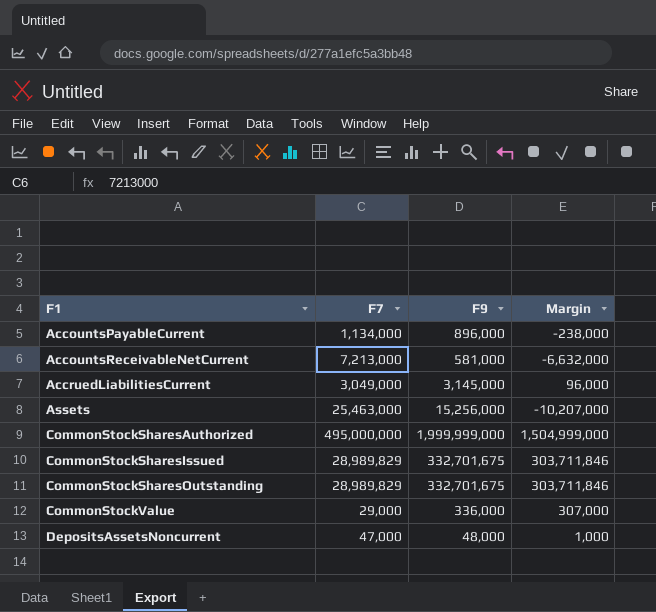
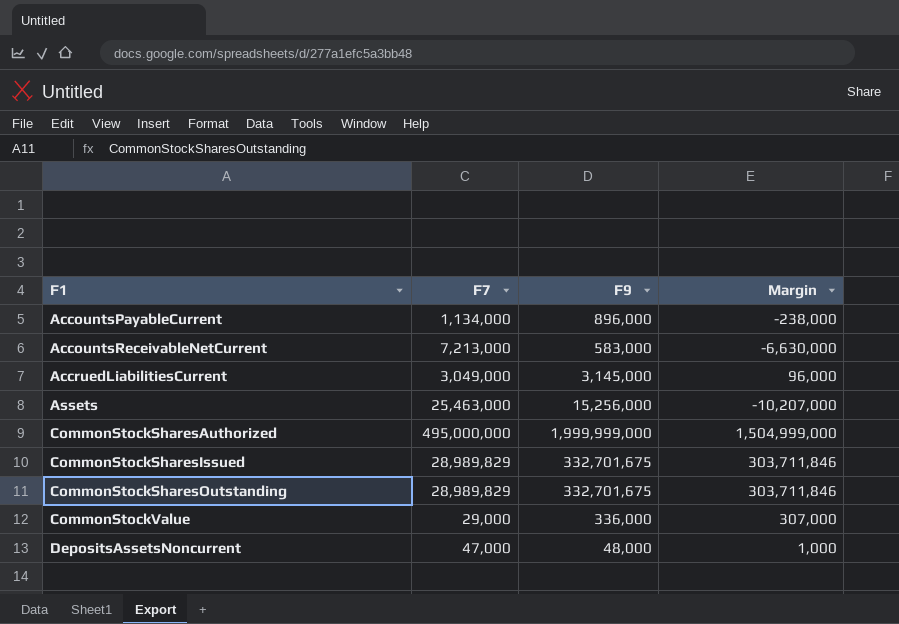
AccountsReceivableNetCurrent | F9: 581,000 -> 583,000
AccountsReceivableNetCurrent | Margin: -6,632,000 -> -6,630,000

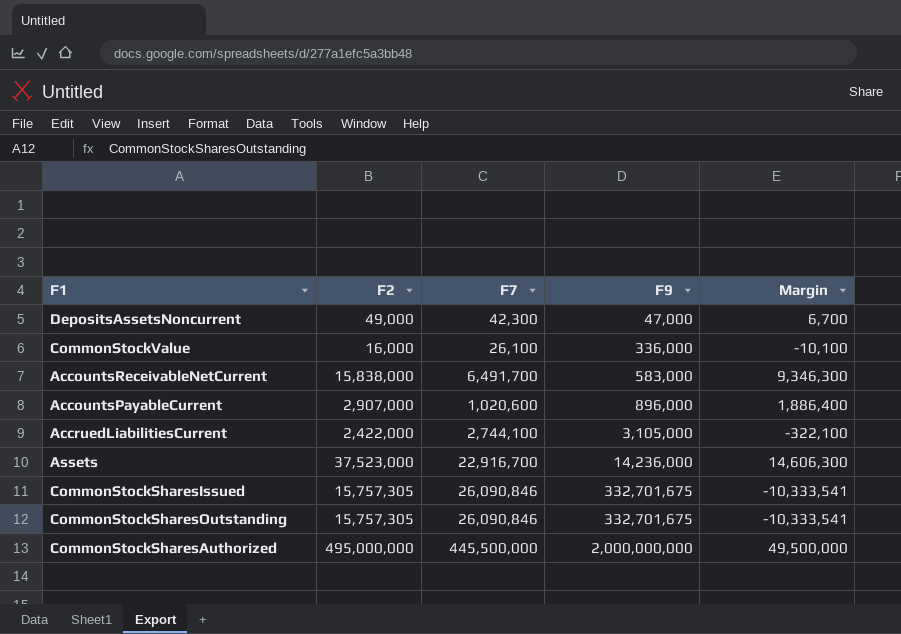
row order: F1 ascending -> F9 ascending
column F2 | position: none -> 2
column Margin | formula: [F9] - [F7] -> [F2] - [F7]
DepositsAssetsNoncurrent | F7: 47,000 -> 42,300
DepositsAssetsNoncurrent | F9: 48,000 -> 47,000
CommonStockValue | F7: 29,000 -> 26,100
AccountsReceivableNetCurrent | F7: 7,213,000 -> 6,491,700
AccountsPayableCurrent | F7: 1,134,000 -> 1,020,600
AccruedLiabilitiesCurrent | F7: 3,049,000 -> 2,744,100
AccruedLiabilitiesCurrent | F9: 3,145,000 -> 3,105,000
Assets | F7: 25,463,000 -> 22,916,700
Assets | F9: 15,256,000 -> 14,236,000
CommonStockSharesIssued | F7: 28,989,829 -> 26,090,846
CommonStockSharesOutstanding | F7: 28,989,829 -> 26,090,846
CommonStockSharesAuthorized | F7: 495,000,000 -> 445,500,000
CommonStockSharesAuthorized | F9: 1,999,999,000 -> 2,000,000,000

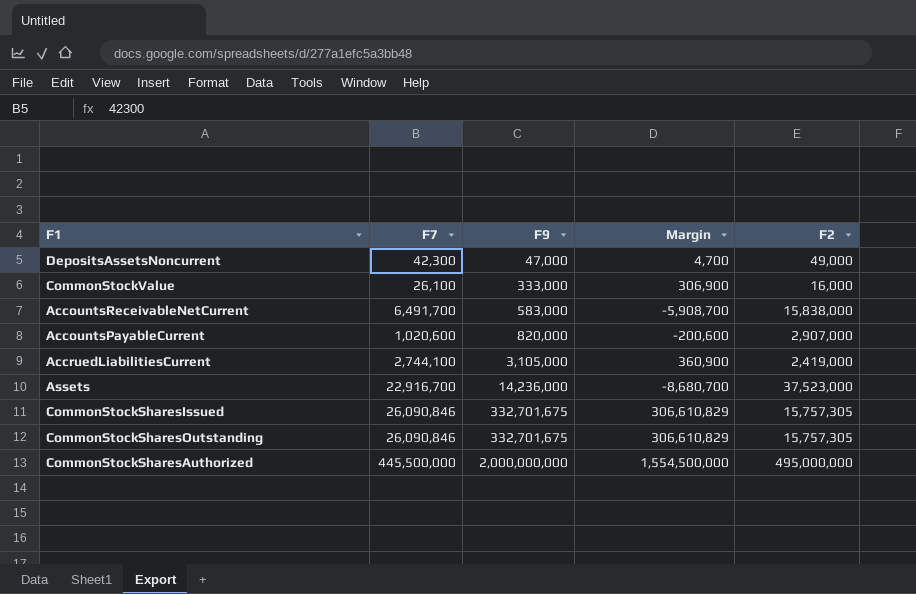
column Margin | formula: [F2] - [F7] -> [F9] - [F7]
column F2 | position: 2 -> 5
CommonStockValue | F9: 336,000 -> 333,000
AccountsPayableCurrent | F9: 896,000 -> 820,000
AccruedLiabilitiesCurrent | F2: 2,422,000 -> 2,419,000

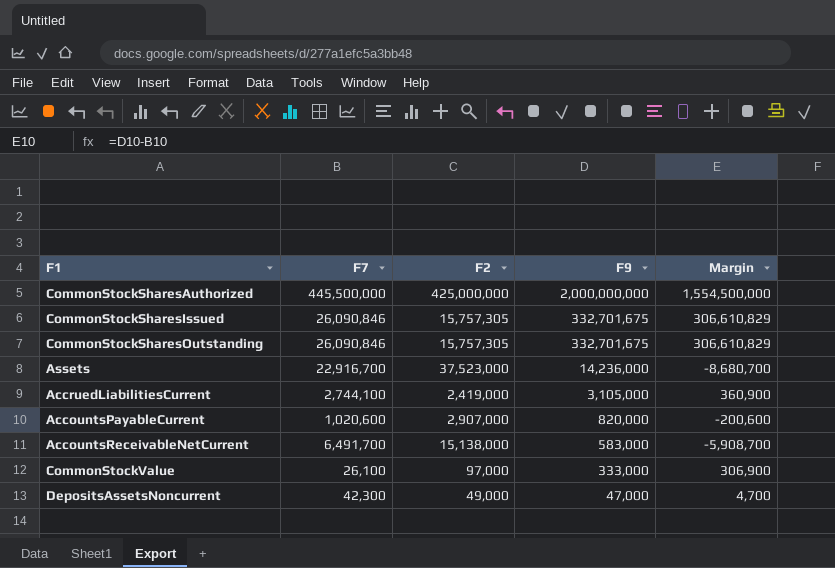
row order: F9 ascending -> F9 descending
column F2 | position: 5 -> 3
CommonStockSharesAuthorized | F2: 495,000,000 -> 425,000,000
AccountsReceivableNetCurrent | F2: 15,838,000 -> 15,138,000
CommonStockValue | F2: 16,000 -> 97,000

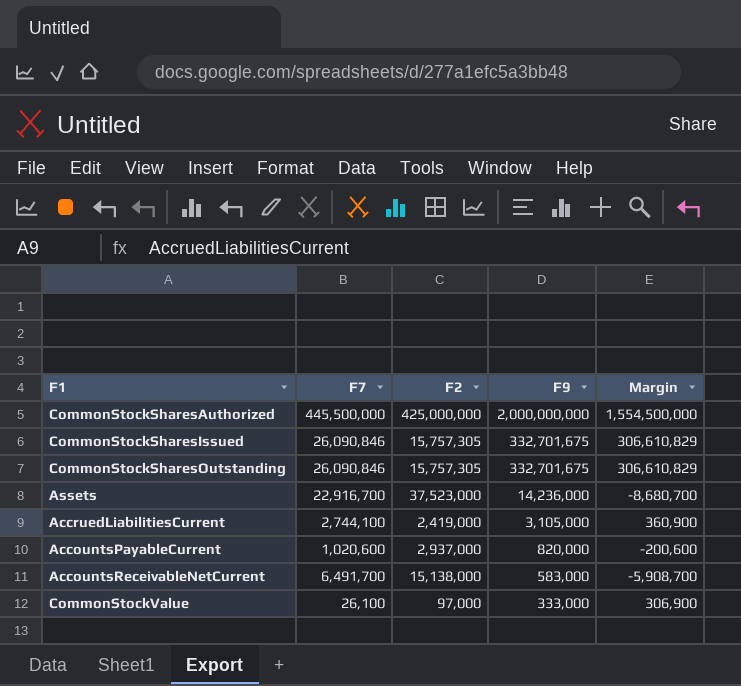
row DepositsAssetsNoncurrent: 42,300 | 49,000 | 47,000 | 4,700 -> none
AccountsPayableCurrent | F2: 2,907,000 -> 2,937,000

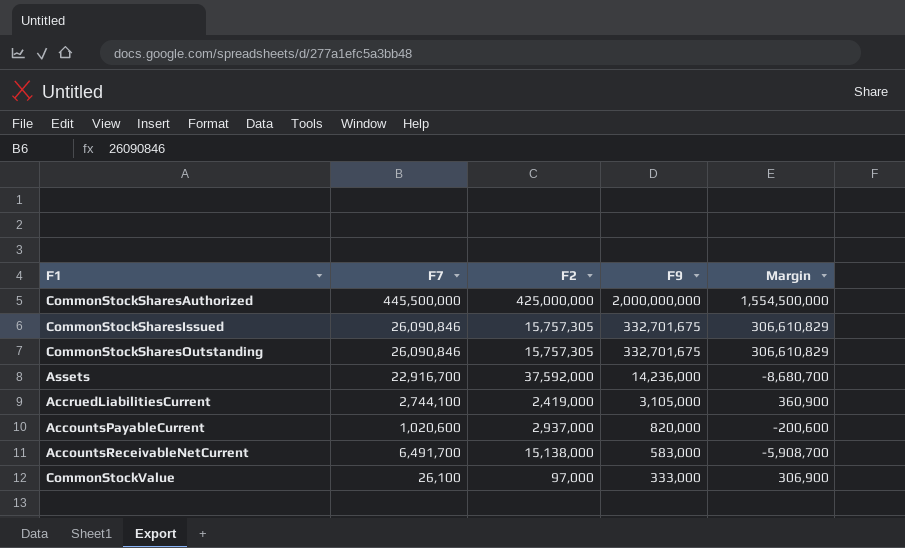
Assets | F2: 37,523,000 -> 37,592,000

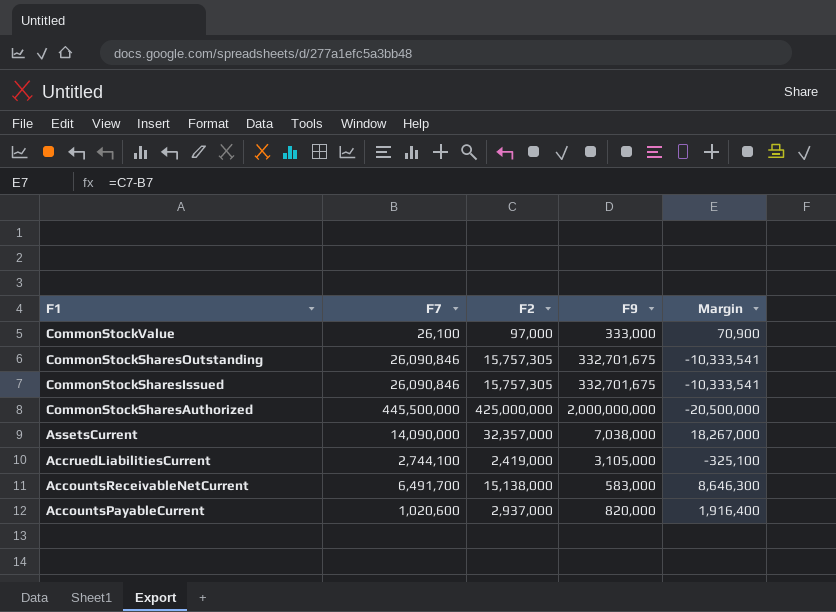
row order: F9 descending -> F1 descending
column Margin | formula: [F9] - [F7] -> [F2] - [F7]
row Assets: 22,916,700 | 37,592,000 | 14,236,000 | -8,680,700 -> none
row AssetsCurrent: none -> 14,090,000 | 32,357,000 | 7,038,000 | 18,267,000

